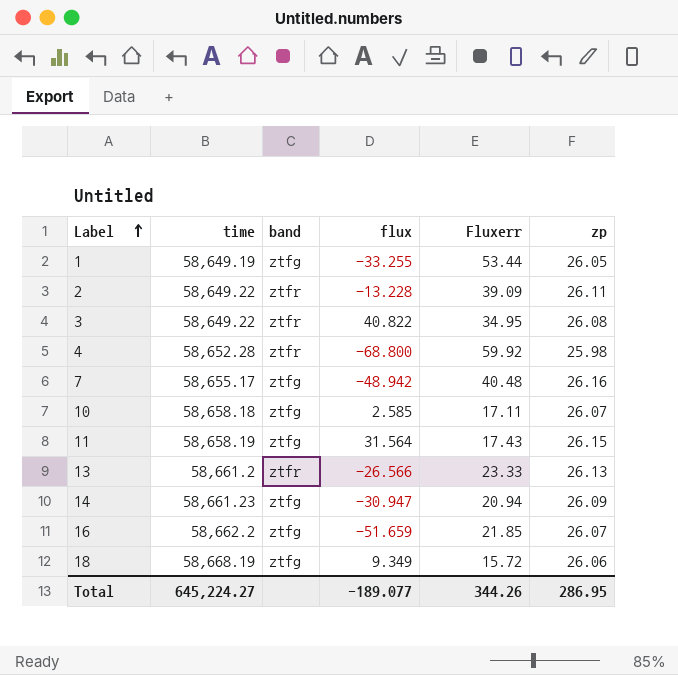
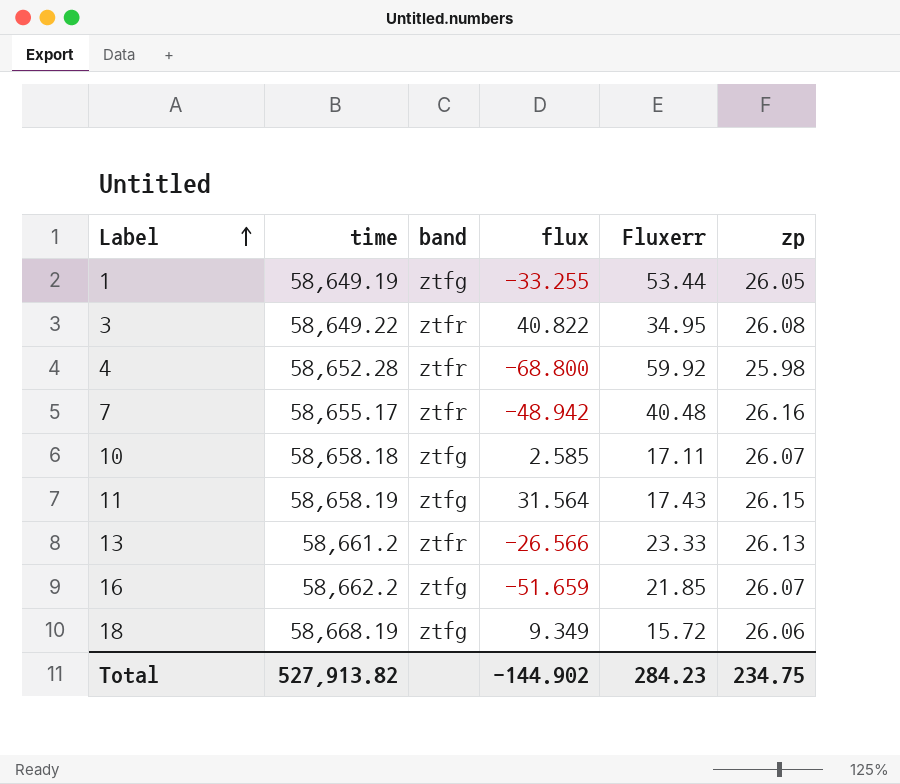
row 2: 58,649.22 | ztfr | -13.228 | 39.09 | 26.11 -> none
row 14: 58,661.23 | ztfg | -30.947 | 20.94 | 26.09 -> none
7 | band: ztfg -> ztfr
Total | time: 645,224.27 -> 527,913.82
Total | flux: -189.077 -> -144.902
Total | Fluxerr: 344.26 -> 284.23
Total | zp: 286.95 -> 234.75

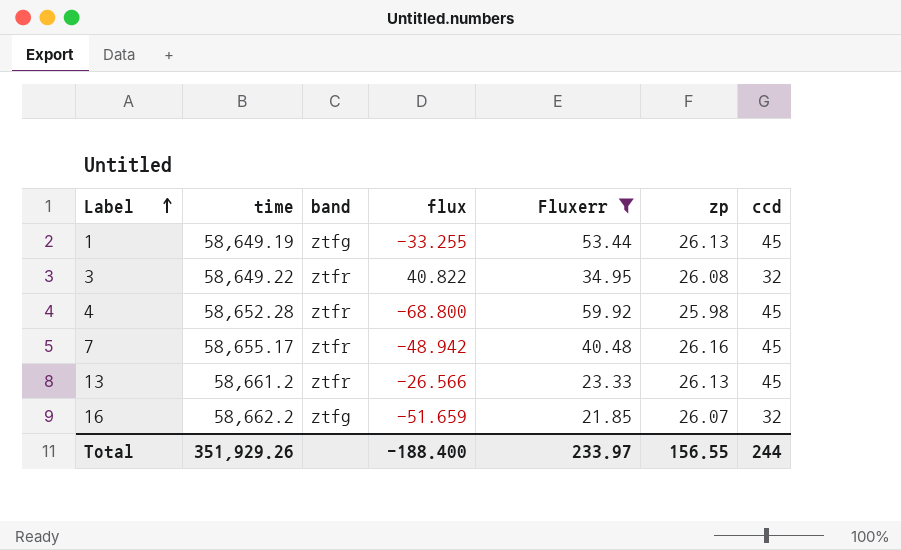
filter: none -> Fluxerr >= 21.85
column ccd | position: none -> 7
1 | zp: 26.05 -> 26.13
Total | time: 527,913.82 -> 351,929.26
Total | flux: -144.902 -> -188.400
Total | Fluxerr: 284.23 -> 233.97
Total | zp: 234.75 -> 156.55

